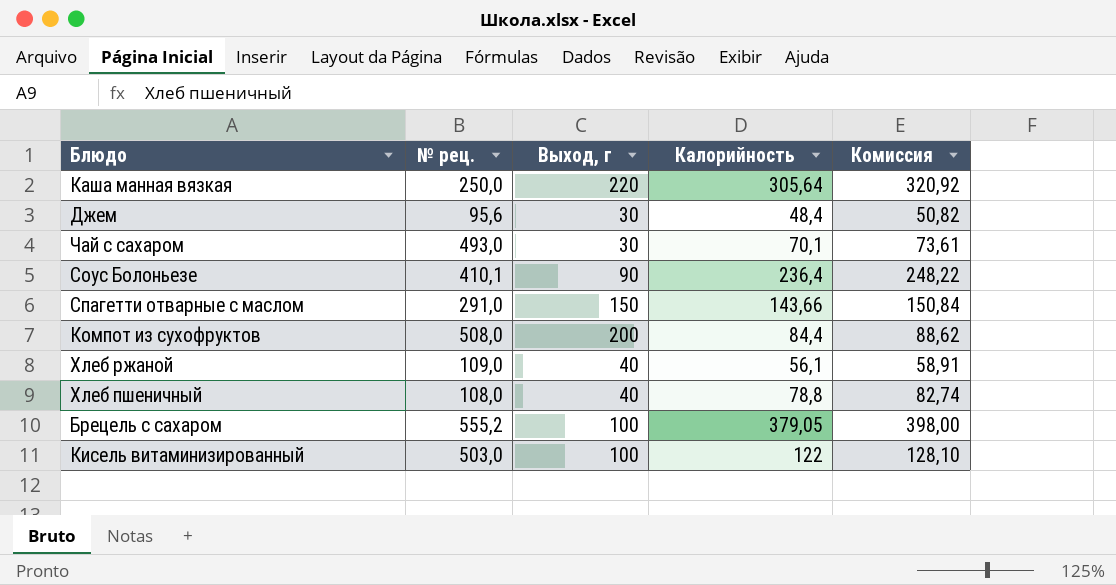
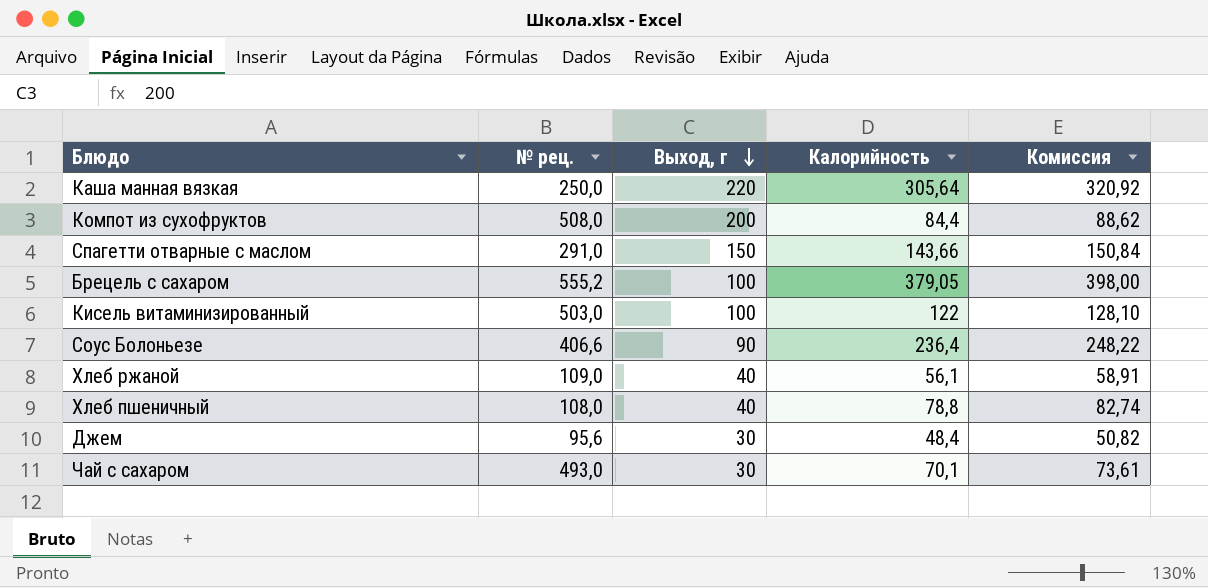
row order: none -> Выход, г descending
Соус Болоньезе | № рец.: 410,1 -> 406,6

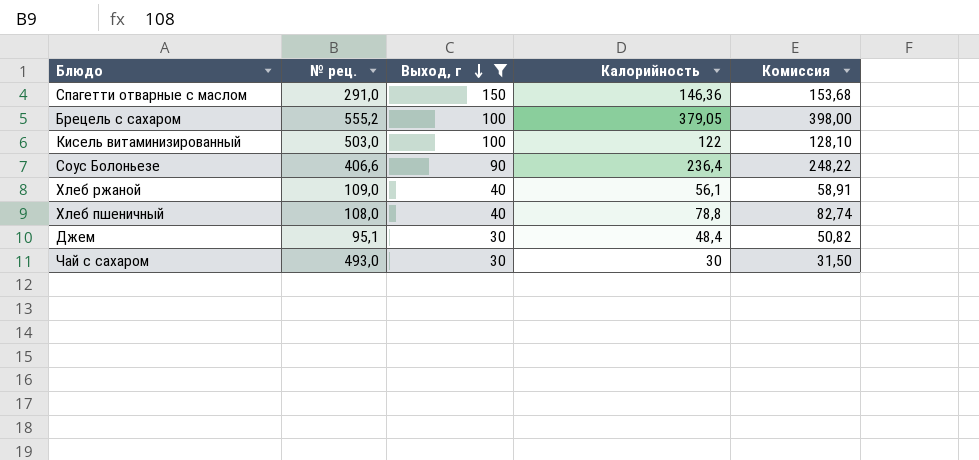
filter: none -> Выход, г <= 150
Спагетти отварные с маслом | Калорийность: 143,66 -> 146,36
Спагетти отварные с маслом | Комиссия: 150,84 -> 153,68
Джем | № рец.: 95,6 -> 95,1
Чай с сахаром | Калорийность: 70,1 -> 30
Чай с сахаром | Комиссия: 73,61 -> 31,50

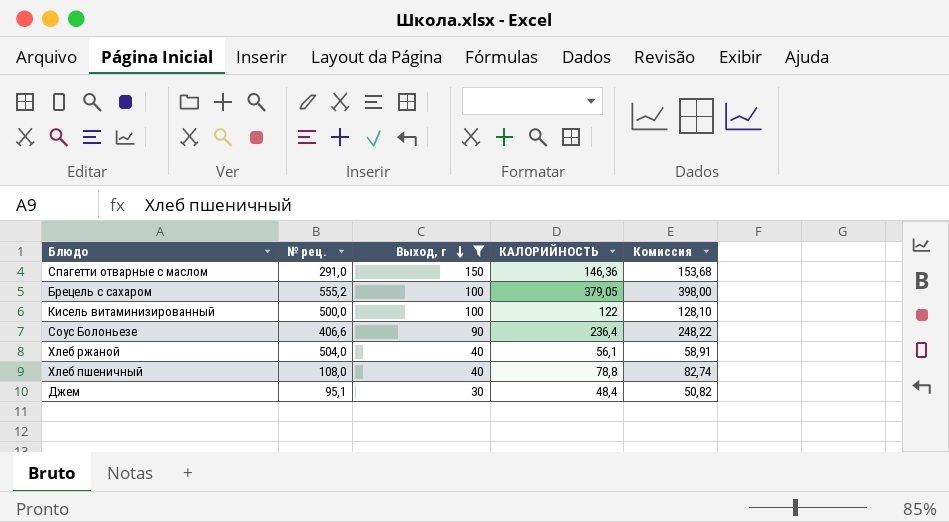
column name: Калорийность -> КАЛОРИЙНОСТЬ
row Чай с сахаром: 493,0 | 30 | 30 | 31,50 -> none
Кисель витаминизированный | № рец.: 503,0 -> 500,0
Хлеб ржаной | № рец.: 109,0 -> 504,0

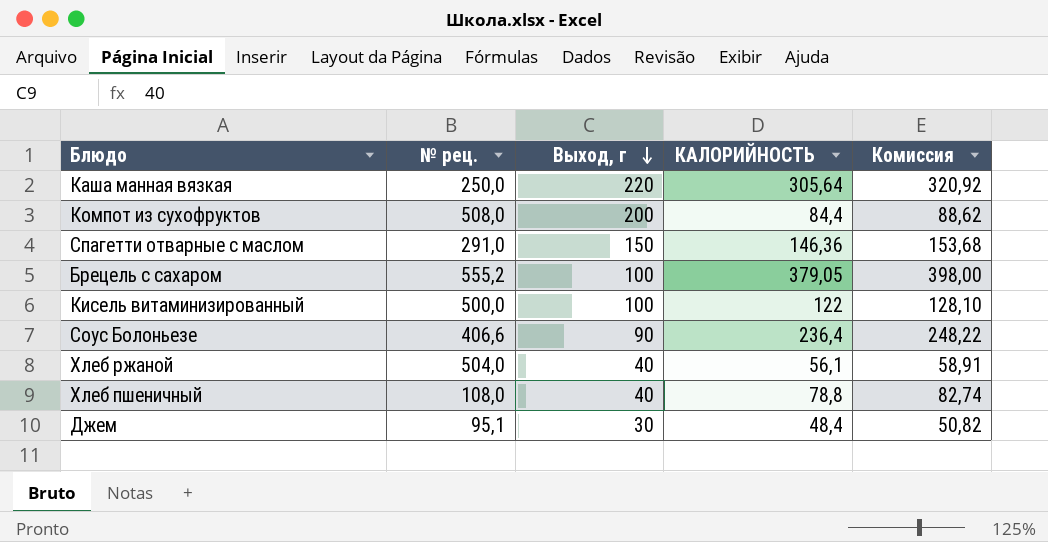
filter: Выход, г <= 150 -> none

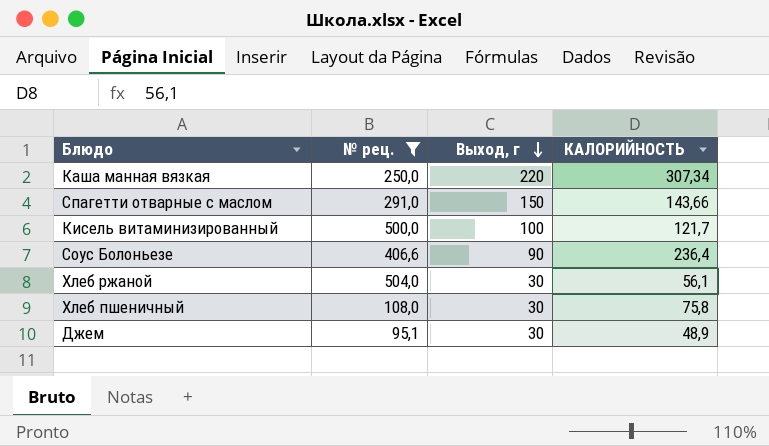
filter: none -> № рец. <= 504,0
column Комиссия | formula: [КАЛОРИЙНОСТЬ] * 1,05 -> none
Каша манная вязкая | КАЛОРИЙНОСТЬ: 305,64 -> 307,34
Спагетти отварные с маслом | КАЛОРИЙНОСТЬ: 146,36 -> 143,66
Кисель витаминизированный | КАЛОРИЙНОСТЬ: 122 -> 121,7
Хлеб ржаной | Выход, г: 40 -> 30
Хлеб пшеничный | Выход, г: 40 -> 30
Хлеб пшеничный | КАЛОРИЙНОСТЬ: 78,8 -> 75,8
Джем | КАЛОРИЙНОСТЬ: 48,4 -> 48,9

